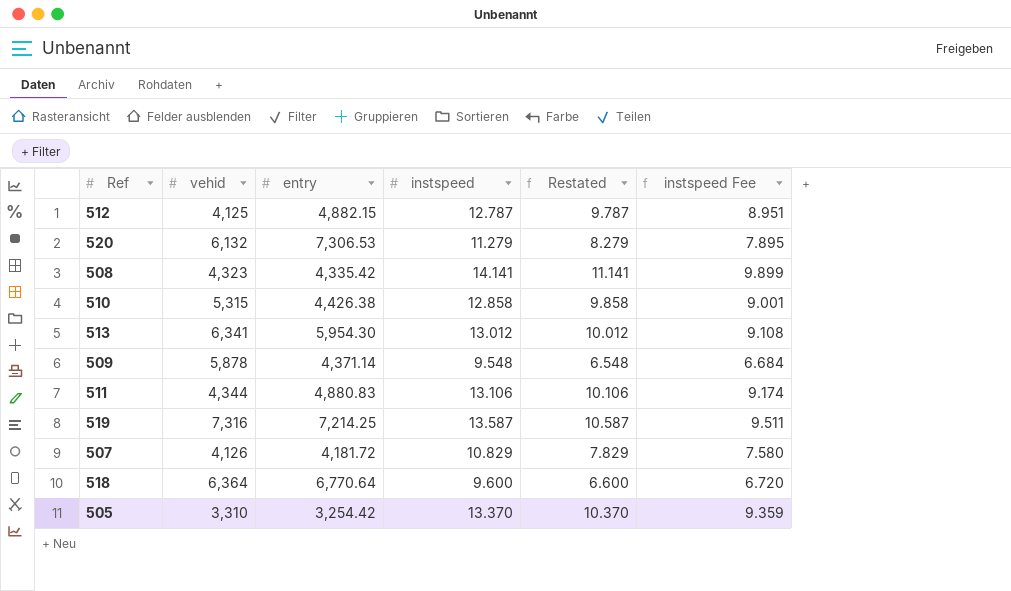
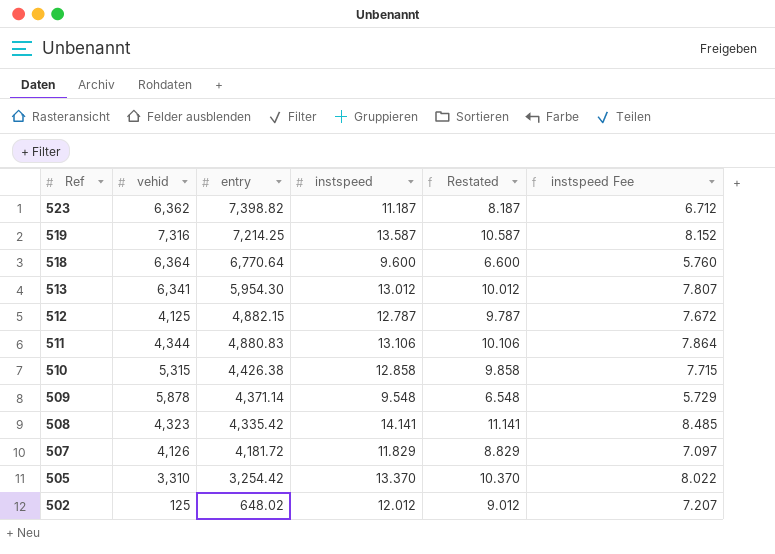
row order: none -> Ref descending
column instspeed Fee | formula: [instspeed] * 0.7 -> [instspeed] * 0.6
row 520: 6,132 | 7,306.53 | 11.279 | 8.279 | 7.895 -> none
row 523: none -> 6,362 | 7,398.82 | 11.187 | 8.187 | 6.712
507 | instspeed: 10.829 -> 11.829
507 | Restated: 7.829 -> 8.829
row 502: none -> 125 | 648.02 | 12.012 | 9.012 | 7.207

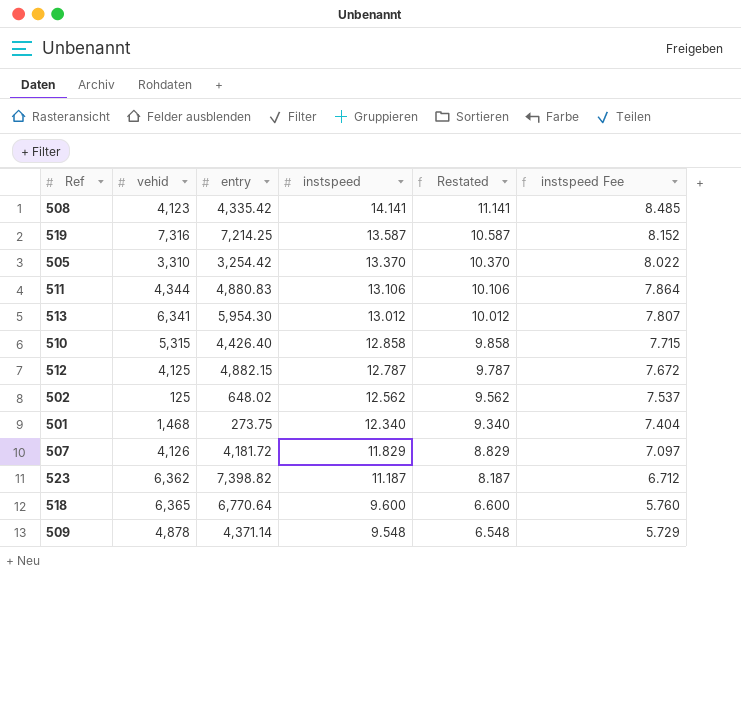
row order: Ref descending -> instspeed descending
508 | vehid: 4,323 -> 4,123
510 | entry: 4,426.38 -> 4,426.40
502 | instspeed: 12.012 -> 12.562
502 | Restated: 9.012 -> 9.562
502 | instspeed Fee: 7.207 -> 7.537
row 501: none -> 1,468 | 273.75 | 12.340 | 9.340 | 7.404
518 | vehid: 6,364 -> 6,365
509 | vehid: 5,878 -> 4,878

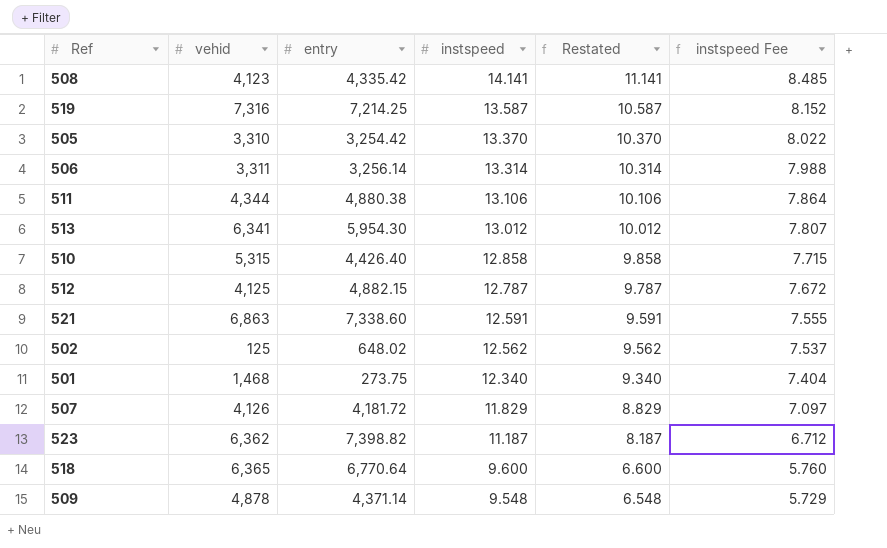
row 506: none -> 3,311 | 3,256.14 | 13.314 | 10.314 | 7.988
511 | entry: 4,880.83 -> 4,880.38
row 521: none -> 6,863 | 7,338.60 | 12.591 | 9.591 | 7.555

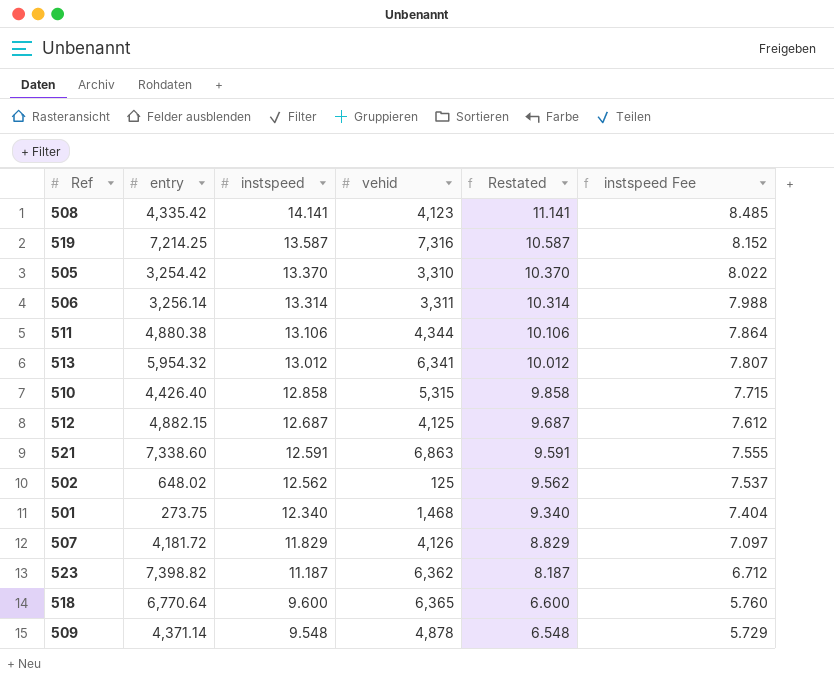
column vehid | position: 2 -> 4
513 | entry: 5,954.30 -> 5,954.32
512 | instspeed: 12.787 -> 12.687
512 | Restated: 9.787 -> 9.687
512 | instspeed Fee: 7.672 -> 7.612

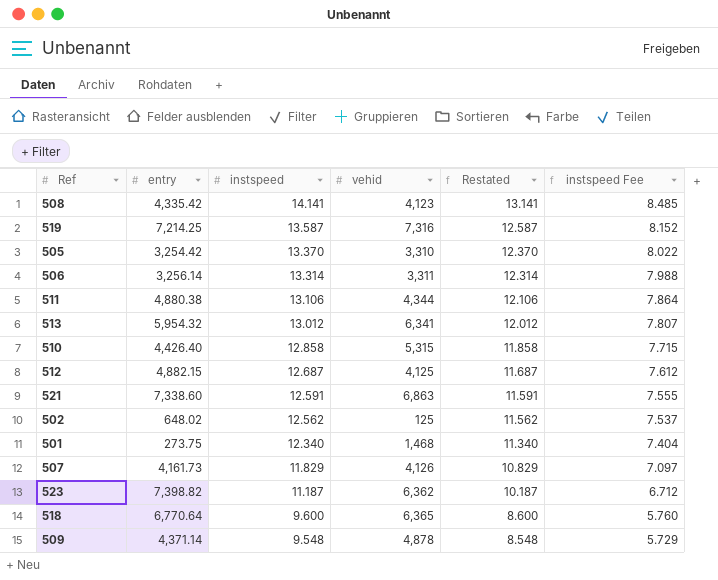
column Restated | formula: [instspeed] - 3 -> [instspeed] - 1
507 | entry: 4,181.72 -> 4,161.73

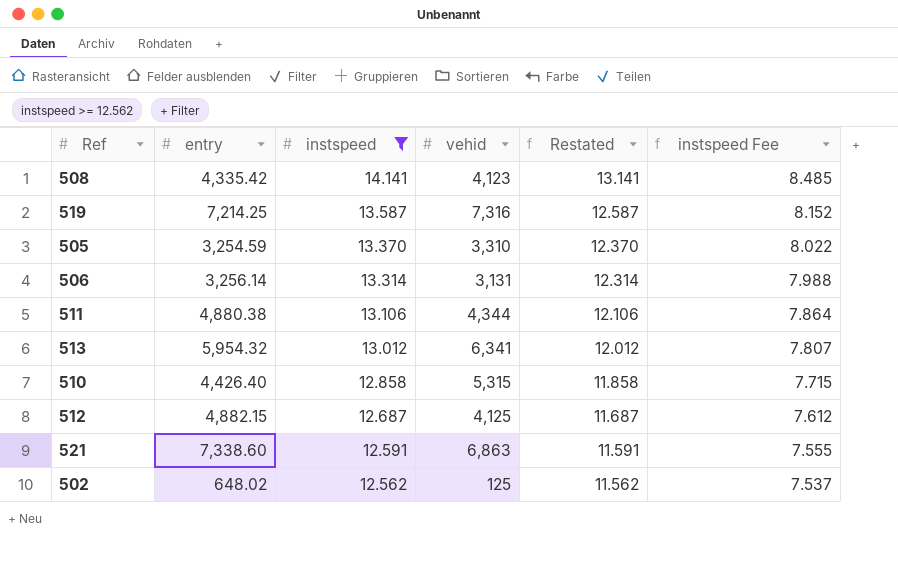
filter: none -> instspeed >= 12.562
505 | entry: 3,254.42 -> 3,254.59
506 | vehid: 3,311 -> 3,131

